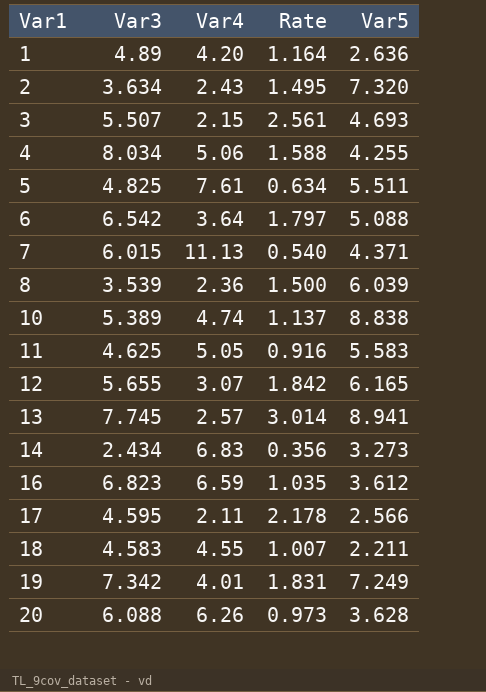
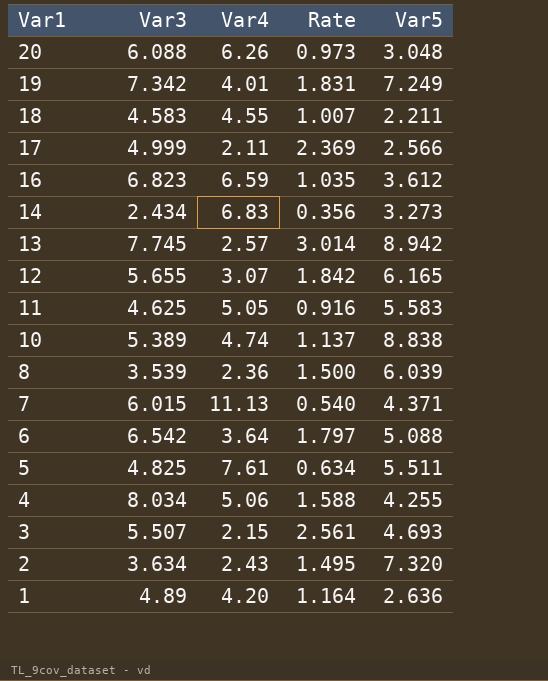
row order: Var1 ascending -> Var1 descending
20 | Var5: 3.628 -> 3.048
17 | Var3: 4.595 -> 4.999
17 | Rate: 2.178 -> 2.369
13 | Var5: 8.941 -> 8.942

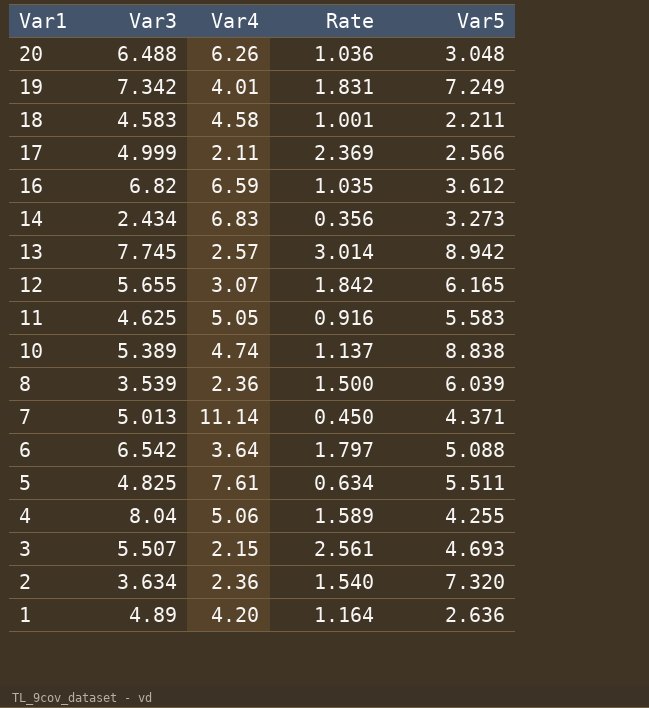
20 | Var3: 6.088 -> 6.488
20 | Rate: 0.973 -> 1.036
18 | Var4: 4.55 -> 4.58
18 | Rate: 1.007 -> 1.001
16 | Var3: 6.823 -> 6.82
7 | Var3: 6.015 -> 5.013
7 | Var4: 11.13 -> 11.14
7 | Rate: 0.540 -> 0.450
4 | Var3: 8.034 -> 8.04
4 | Rate: 1.588 -> 1.589
2 | Var4: 2.43 -> 2.36
2 | Rate: 1.495 -> 1.540

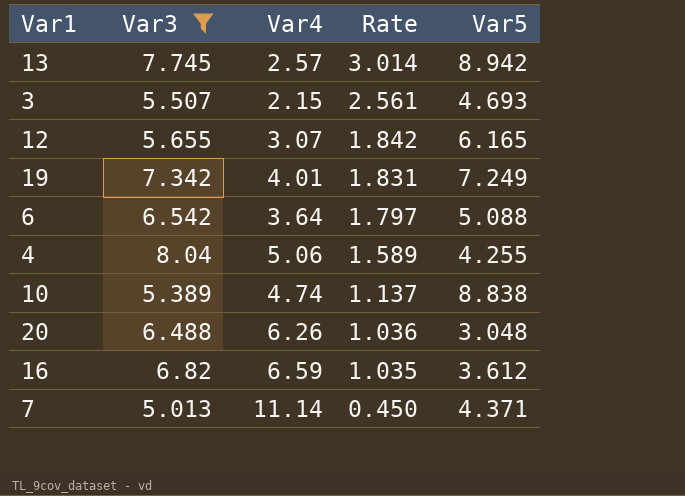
filter: none -> Var3 >= 5.013
row order: Var1 descending -> Rate descending

